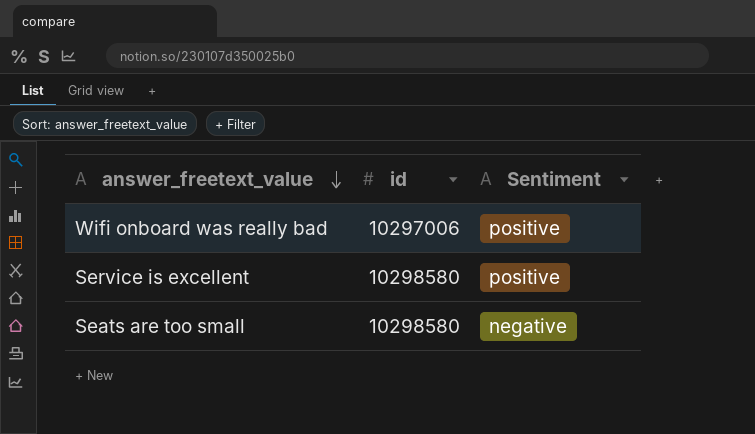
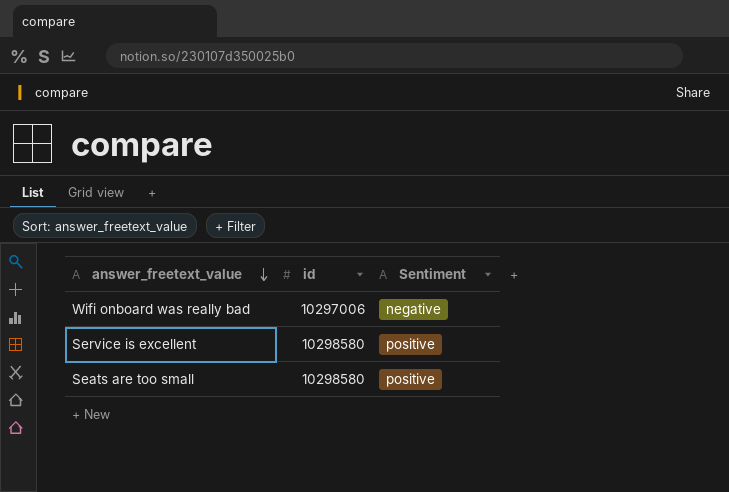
Wifi onboard was really bad | Sentiment: positive -> negative
Seats are too small | Sentiment: negative -> positive

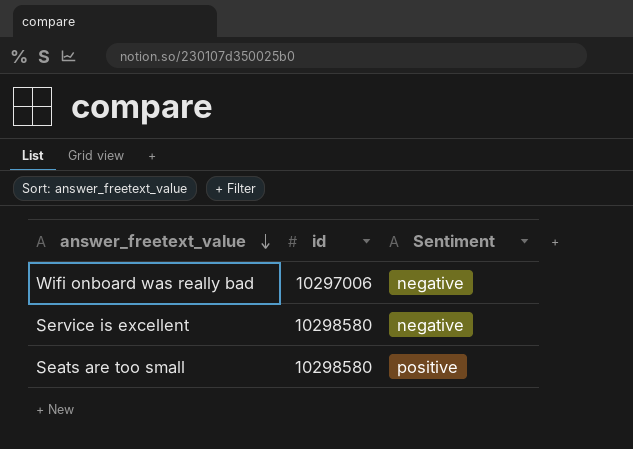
Service is excellent | Sentiment: positive -> negative

